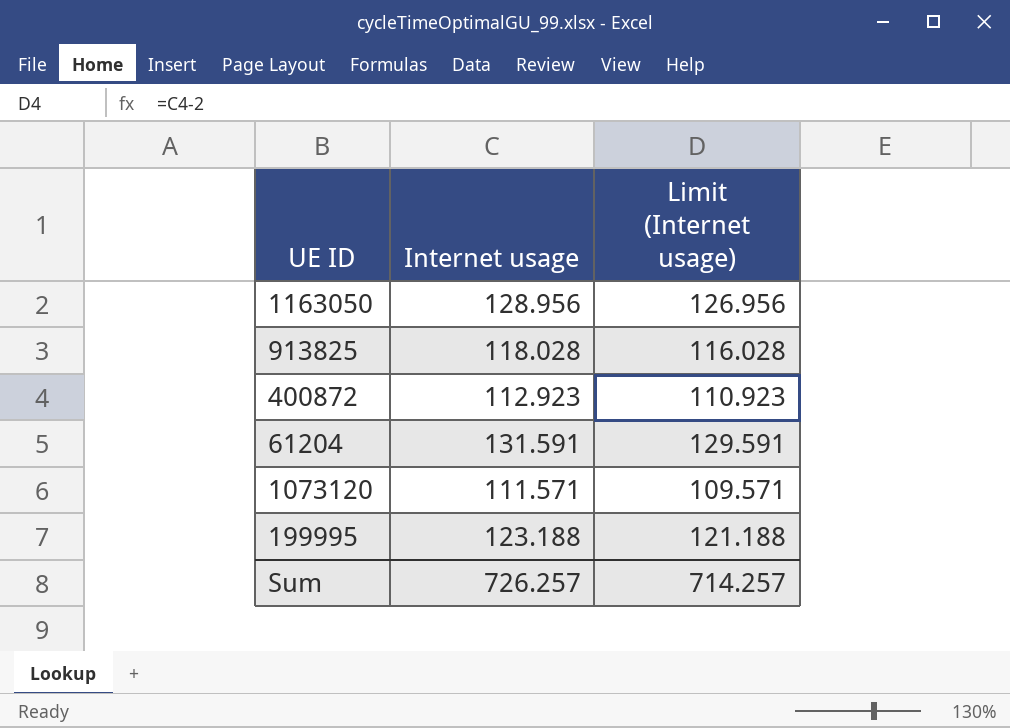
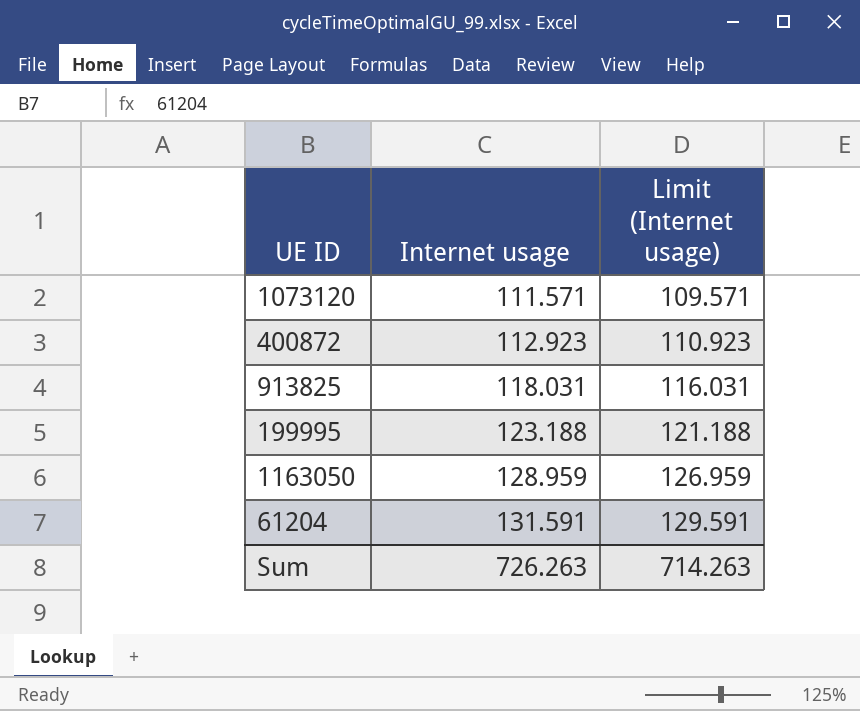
row order: none -> Internet usage ascending
913825 | Internet usage: 118.028 -> 118.031
913825 | Limit (Internet usage): 116.028 -> 116.031
1163050 | Internet usage: 128.956 -> 128.959
1163050 | Limit (Internet usage): 126.956 -> 126.959
Sum | Internet usage: 726.257 -> 726.263
Sum | Limit (Internet usage): 714.257 -> 714.263

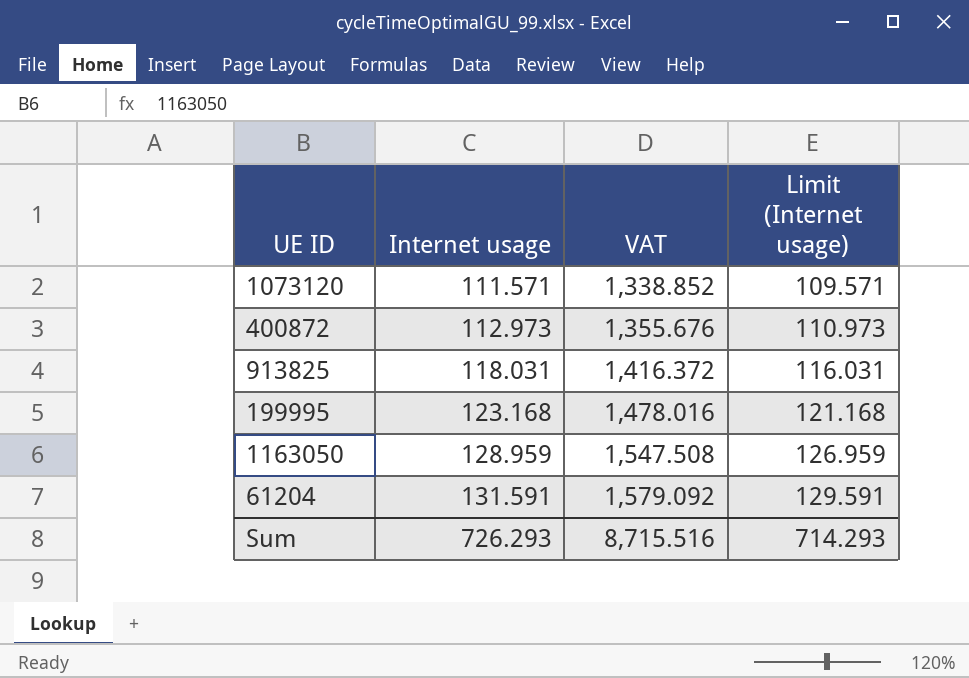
column VAT | formula: none -> [Internet usage] * 12
400872 | Internet usage: 112.923 -> 112.973
400872 | Limit (Internet usage): 110.923 -> 110.973
199995 | Internet usage: 123.188 -> 123.168
199995 | Limit (Internet usage): 121.188 -> 121.168
Sum | Internet usage: 726.263 -> 726.293
Sum | Limit (Internet usage): 714.263 -> 714.293

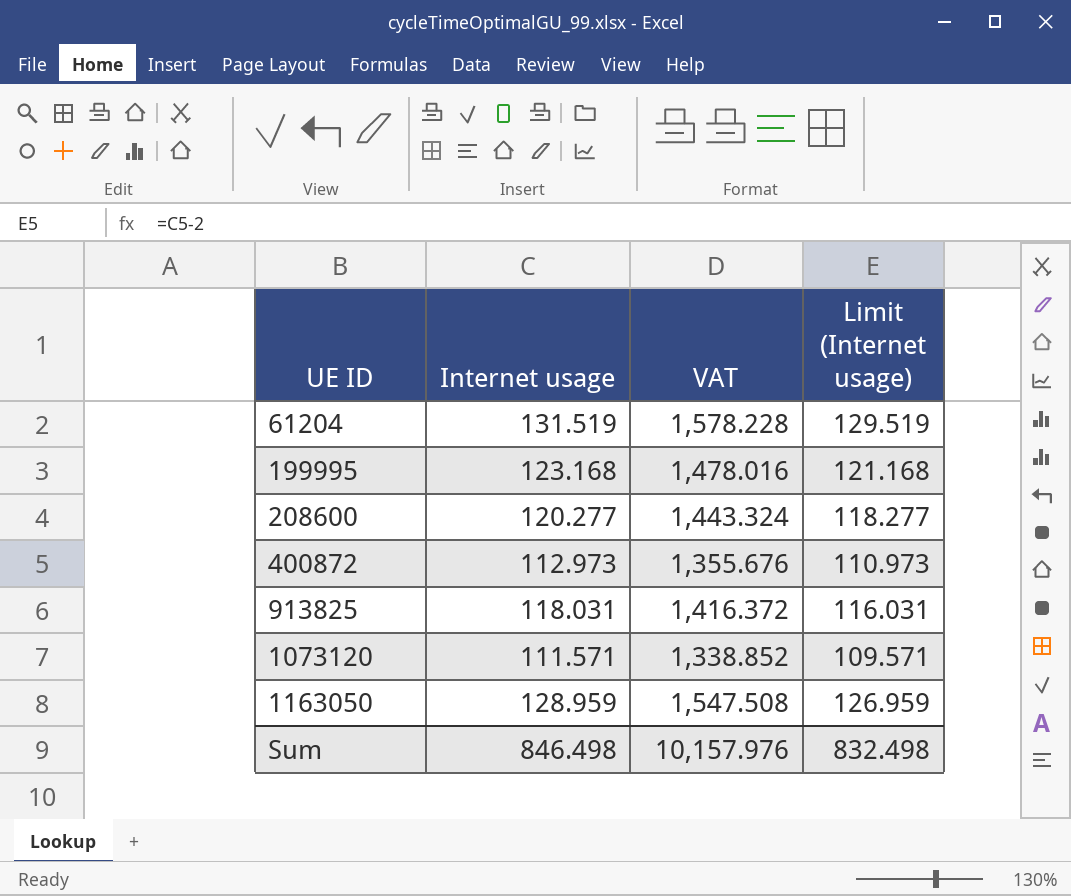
row order: Internet usage ascending -> UE ID ascending
61204 | Internet usage: 131.591 -> 131.519
61204 | VAT: 1,579.092 -> 1,578.228
61204 | Limit (Internet usage): 129.591 -> 129.519
row 208600: none -> 120.277 | 1,443.324 | 118.277
Sum | Internet usage: 726.293 -> 846.498
Sum | VAT: 8,715.516 -> 10,157.976
Sum | Limit (Internet usage): 714.293 -> 832.498

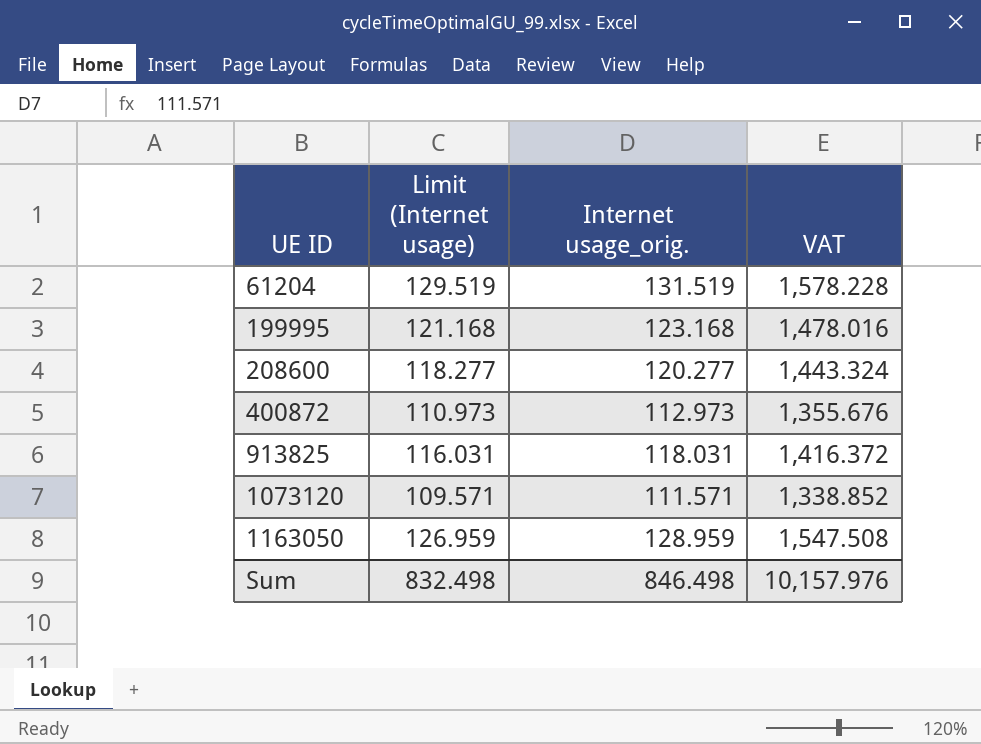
column Limit (Internet usage) | position: 4 -> 2
column name: Internet usage -> Internet usage_orig.

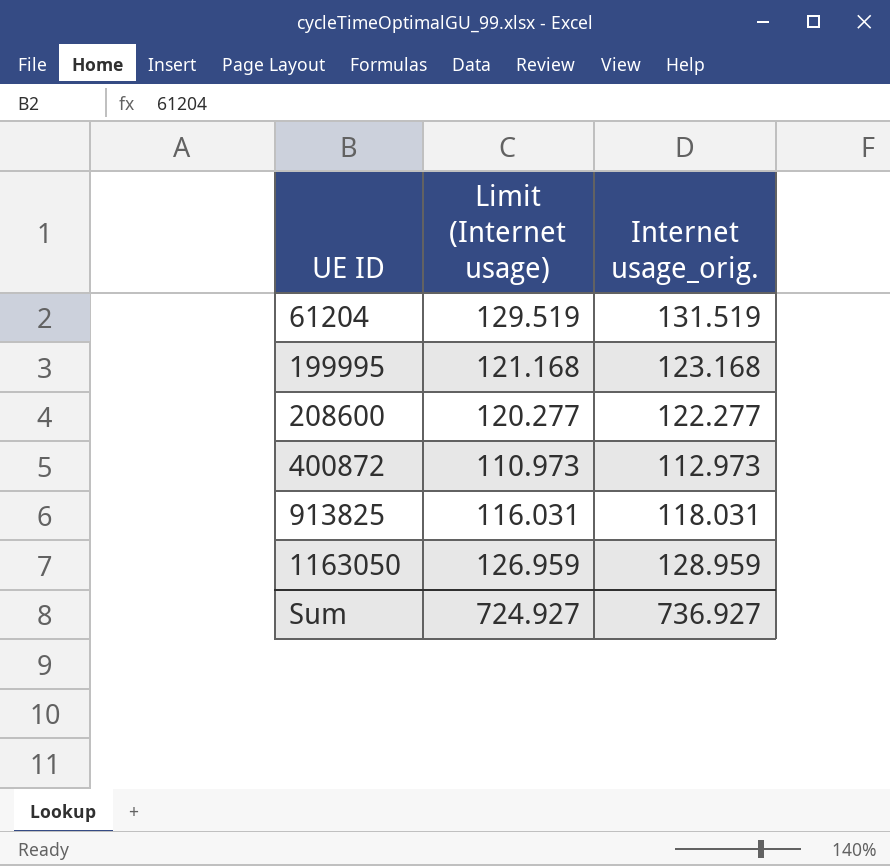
column VAT | formula: [Internet usage_orig.] * 12 -> none
row 1073120: 109.571 | 111.571 | 1,338.852 -> none
208600 | Limit (Internet usage): 118.277 -> 120.277
208600 | Internet usage_orig.: 120.277 -> 122.277
Sum | Limit (Internet usage): 832.498 -> 724.927
Sum | Internet usage_orig.: 846.498 -> 736.927

